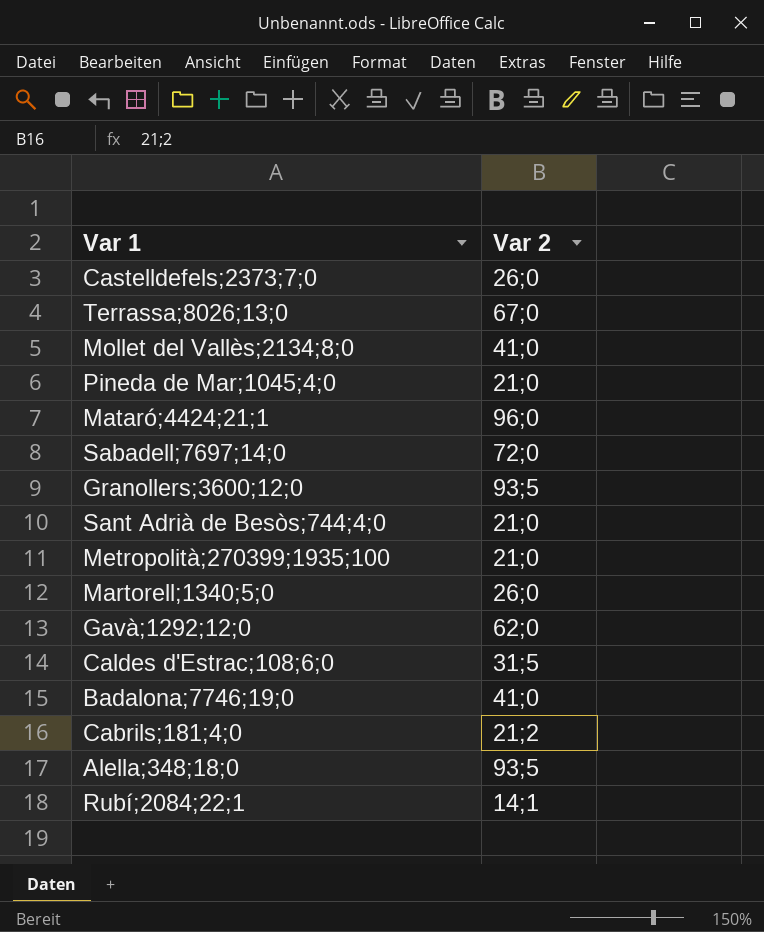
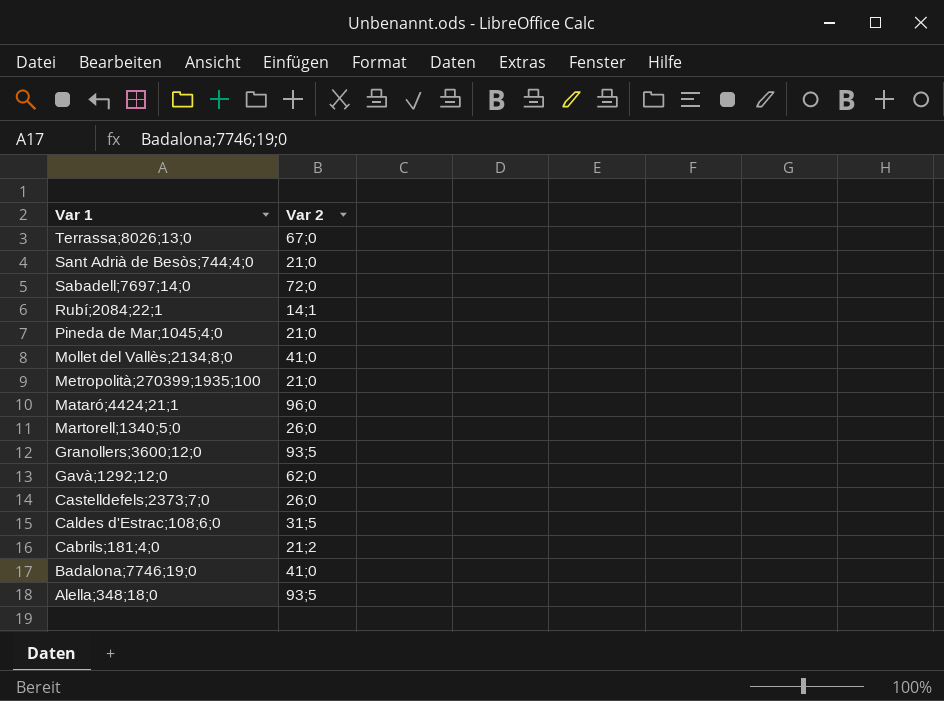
row order: none -> Var 1 descending

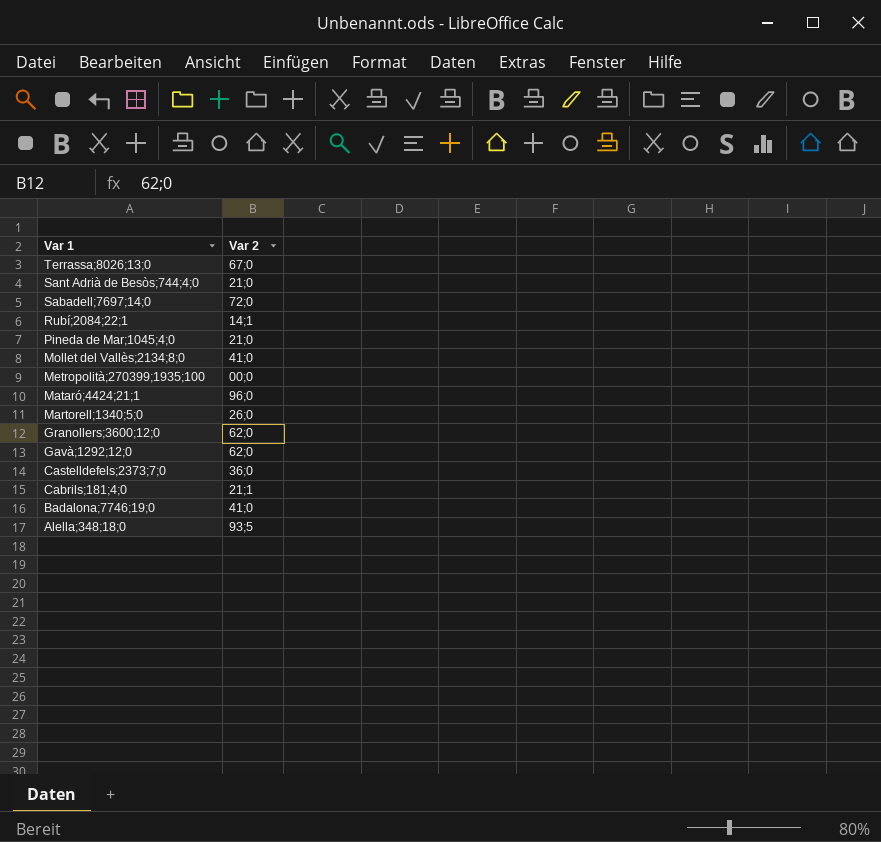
row Caldes d'Estrac;108;6;0: 31;5 -> none
Metropolità;270399;1935;100 | Var 2: 21;0 -> 00;0
Granollers;3600;12;0 | Var 2: 93;5 -> 62;0
Castelldefels;2373;7;0 | Var 2: 26;0 -> 36;0
Cabrils;181;4;0 | Var 2: 21;2 -> 21;1

